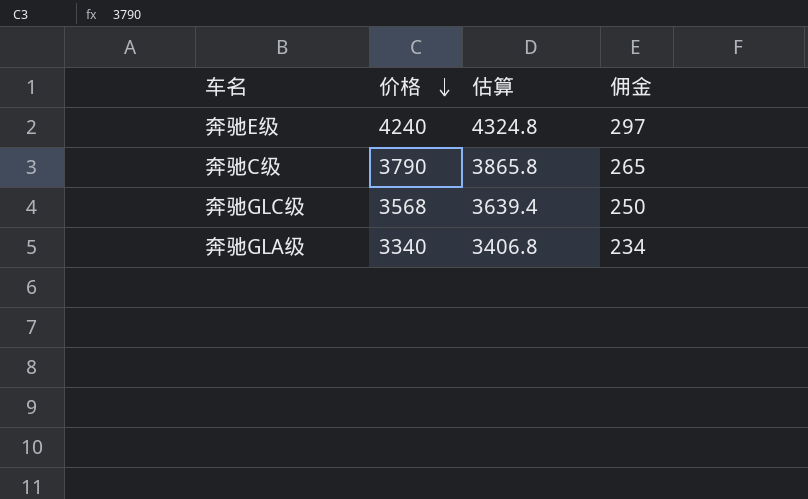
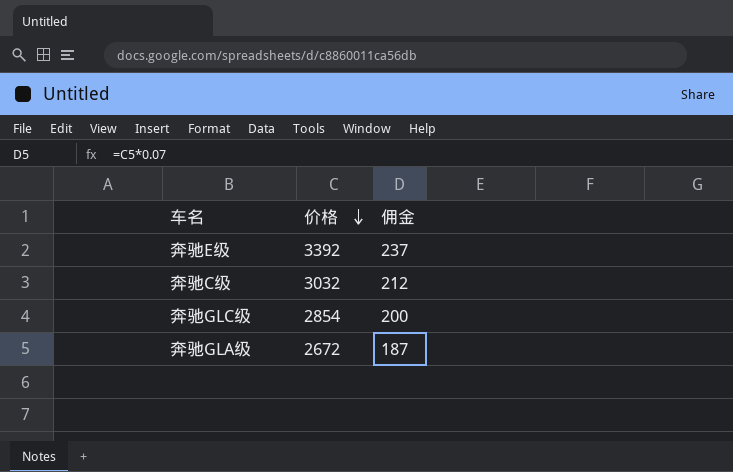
column 估算 | formula: [价格] * 1.02 -> none
奔驰E级 | 价格: 4240 -> 3392
奔驰E级 | 佣金: 297 -> 237
奔驰C级 | 价格: 3790 -> 3032
奔驰C级 | 佣金: 265 -> 212
奔驰GLC级 | 价格: 3568 -> 2854
奔驰GLC级 | 佣金: 250 -> 200
奔驰GLA级 | 价格: 3340 -> 2672
奔驰GLA级 | 佣金: 234 -> 187

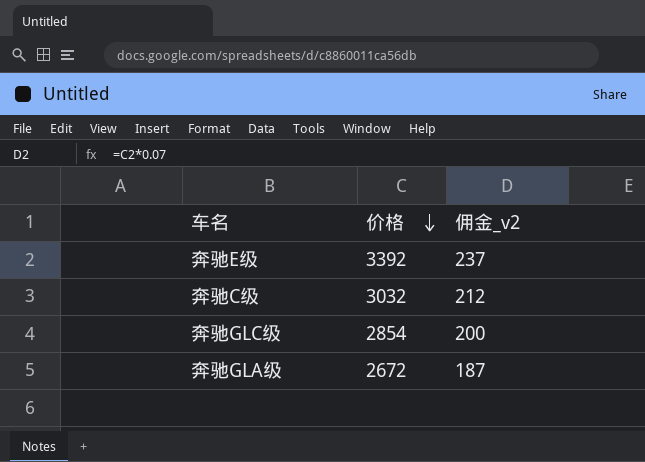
column name: 佣金 -> 佣金_v2

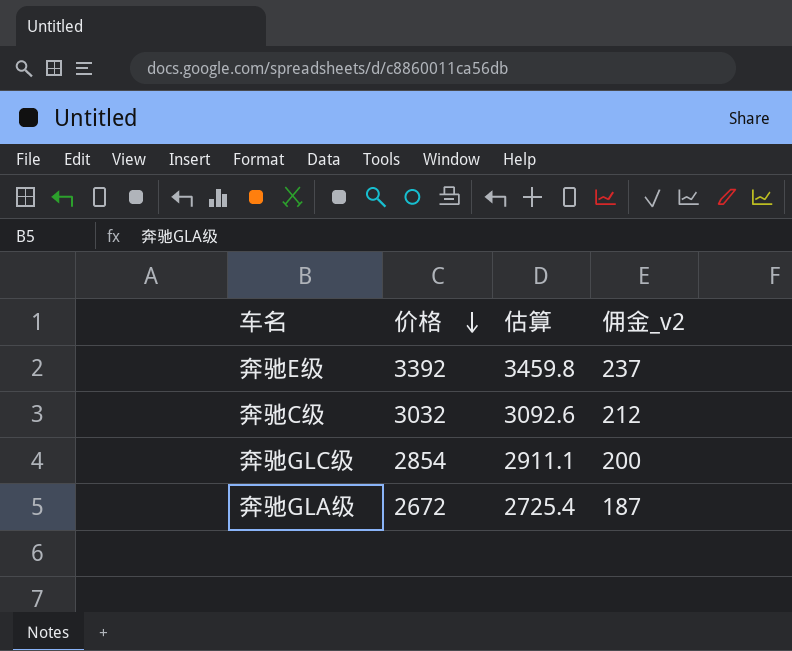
column 估算 | formula: none -> [价格] * 1.02

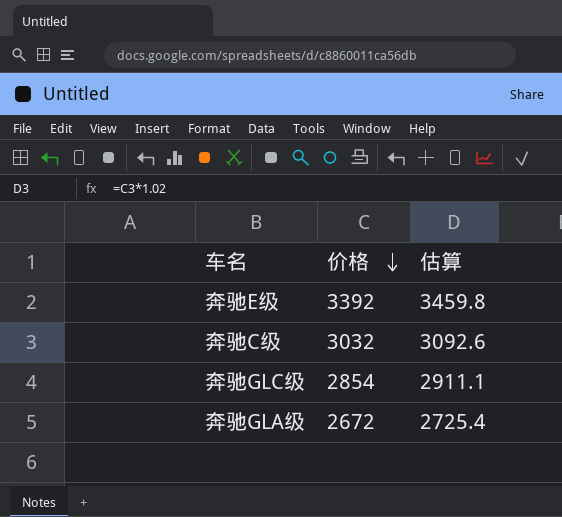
column 佣金_v2 | formula: [价格] * 0.07 -> none

